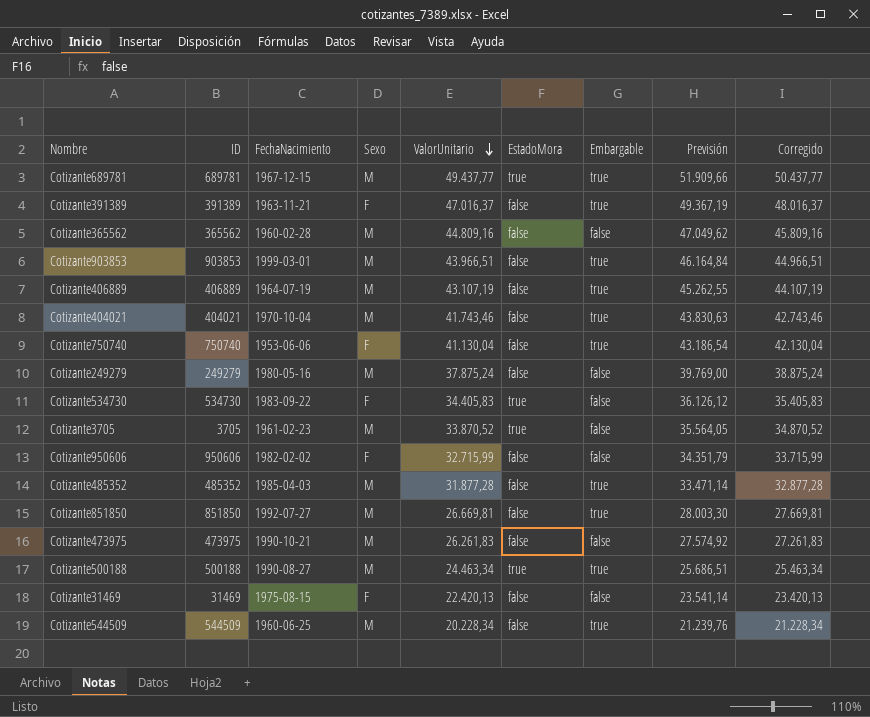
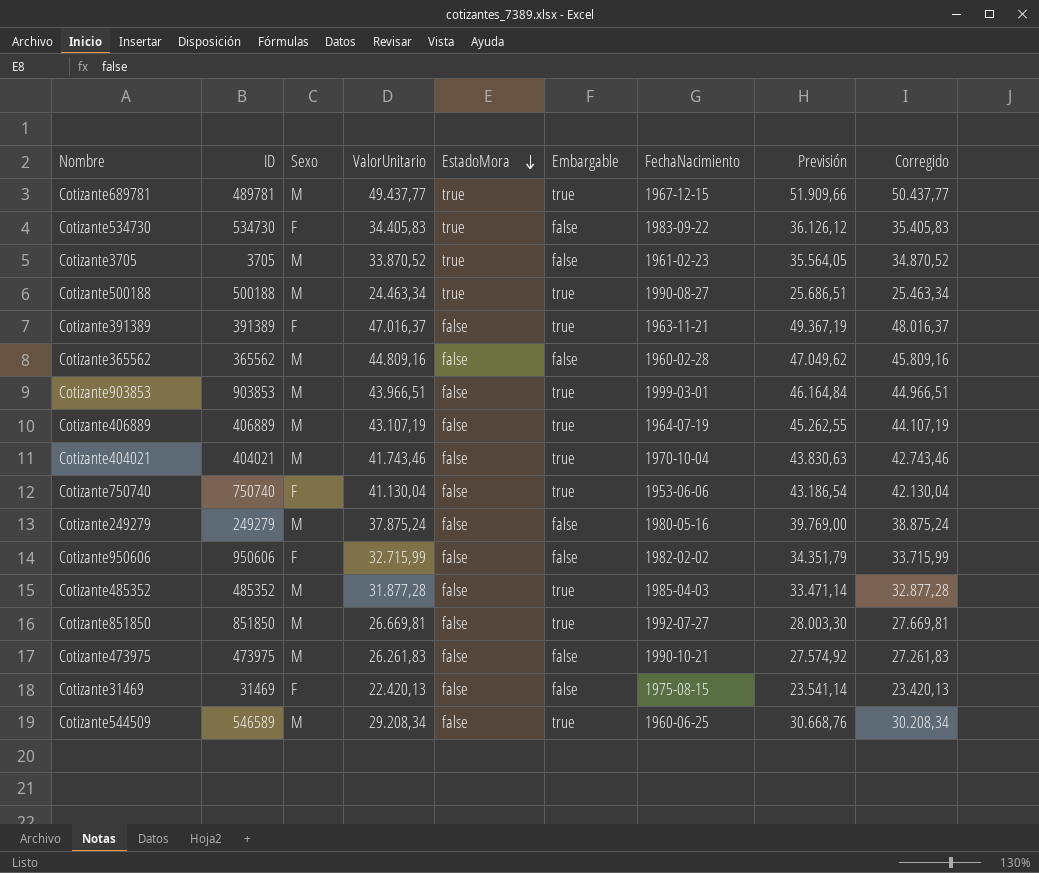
row order: ValorUnitario descending -> EstadoMora descending
column FechaNacimiento | position: 3 -> 7
Cotizante689781 | ID: 689781 -> 489781
Cotizante544509 | ID: 544509 -> 546589
Cotizante544509 | ValorUnitario: 20.228,34 -> 29.208,34
Cotizante544509 | Previsión: 21.239,76 -> 30.668,76
Cotizante544509 | Corregido: 21.228,34 -> 30.208,34

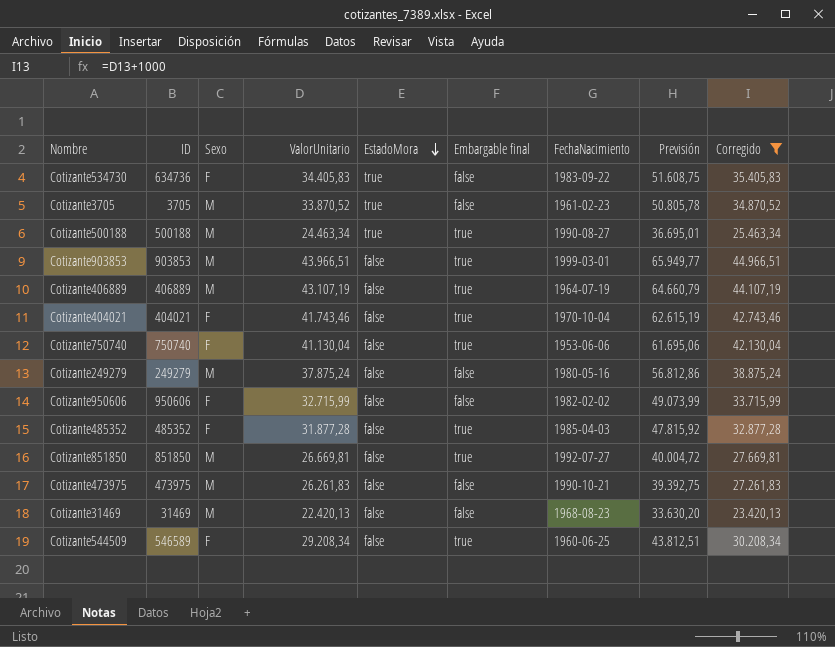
filter: none -> Corregido <= 44.966,51
column name: Embargable -> Embargable final
column Previsión | formula: [ValorUnitario] * 1,05 -> [ValorUnitario] * 1,5
Cotizante534730 | ID: 534730 -> 634736
Cotizante404021 | Sexo: M -> F
Cotizante485352 | Sexo: M -> F
Cotizante31469 | Sexo: F -> M
Cotizante31469 | FechaNacimiento: 1975-08-15 -> 1968-08-23
Cotizante544509 | Sexo: M -> F

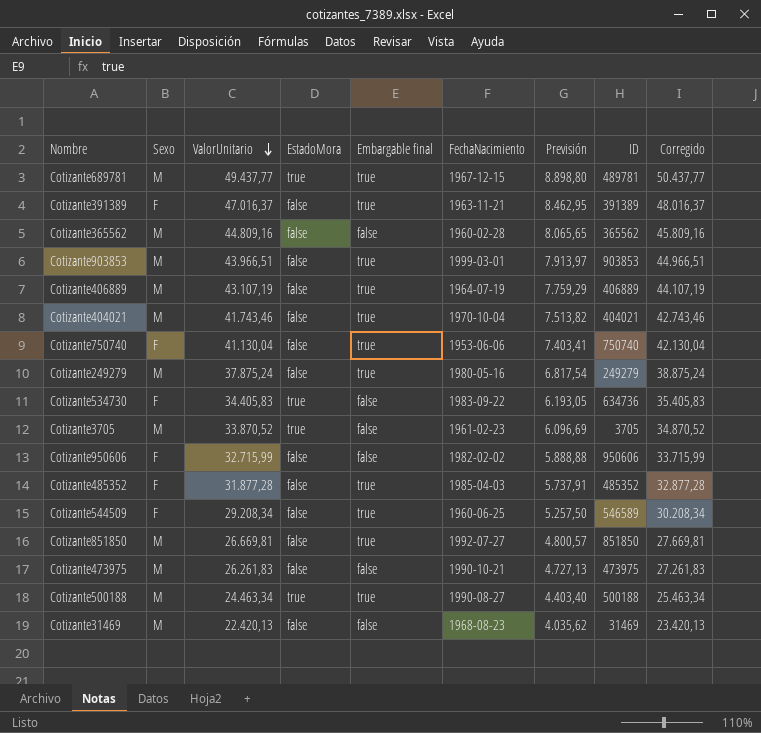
filter: Corregido <= 44.966,51 -> none
row order: EstadoMora descending -> ValorUnitario descending
column Previsión | formula: [ValorUnitario] * 1,5 -> [ValorUnitario] * 0,18
column ID | position: 2 -> 8
Cotizante404021 | Sexo: F -> M
Cotizante249279 | Embargable final: false -> true

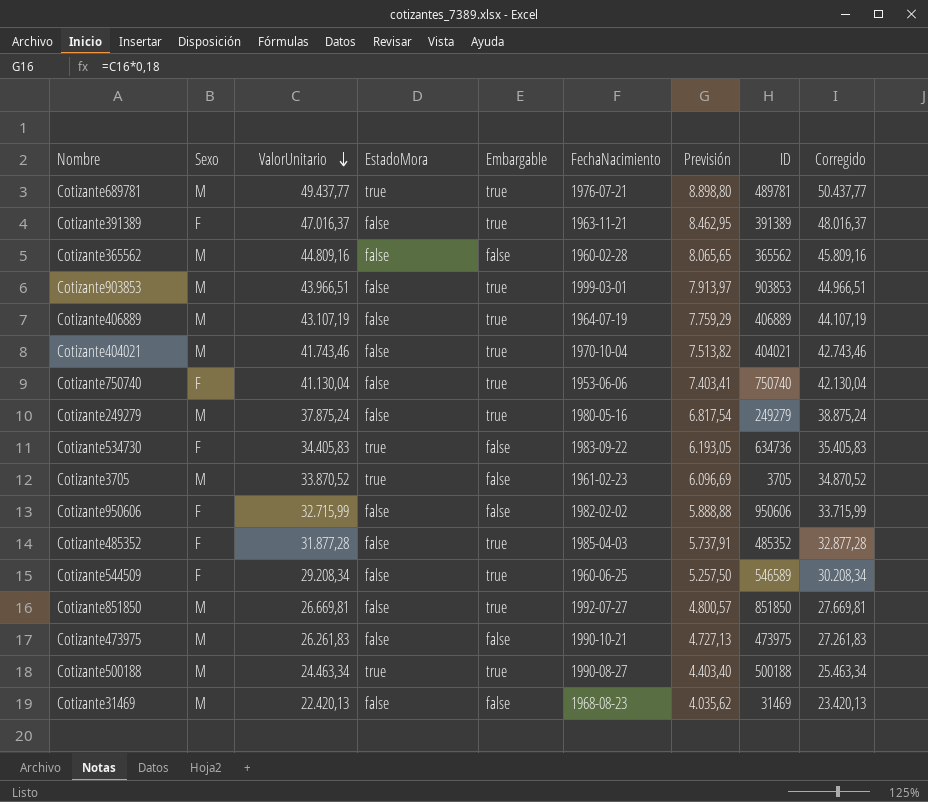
column name: Embargable final -> Embargable
Cotizante689781 | FechaNacimiento: 1967-12-15 -> 1976-07-21

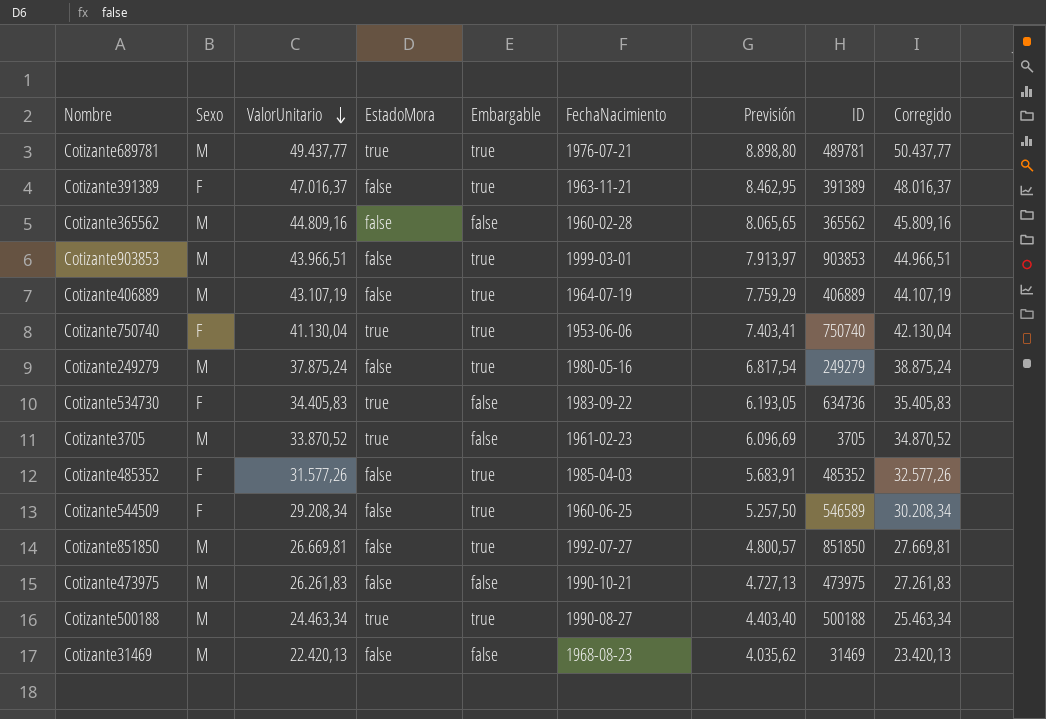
row Cotizante404021: M | 41.743,46 | false | true | 1970-10-04 | 7.513,82 | 404021 | 42.743,46 -> none
row Cotizante950606: F | 32.715,99 | false | false | 1982-02-02 | 5.888,88 | 950606 | 33.715,99 -> none
Cotizante750740 | EstadoMora: false -> true
Cotizante485352 | ValorUnitario: 31.877,28 -> 31.577,26
Cotizante485352 | Previsión: 5.737,91 -> 5.683,91
Cotizante485352 | Corregido: 32.877,28 -> 32.577,26

